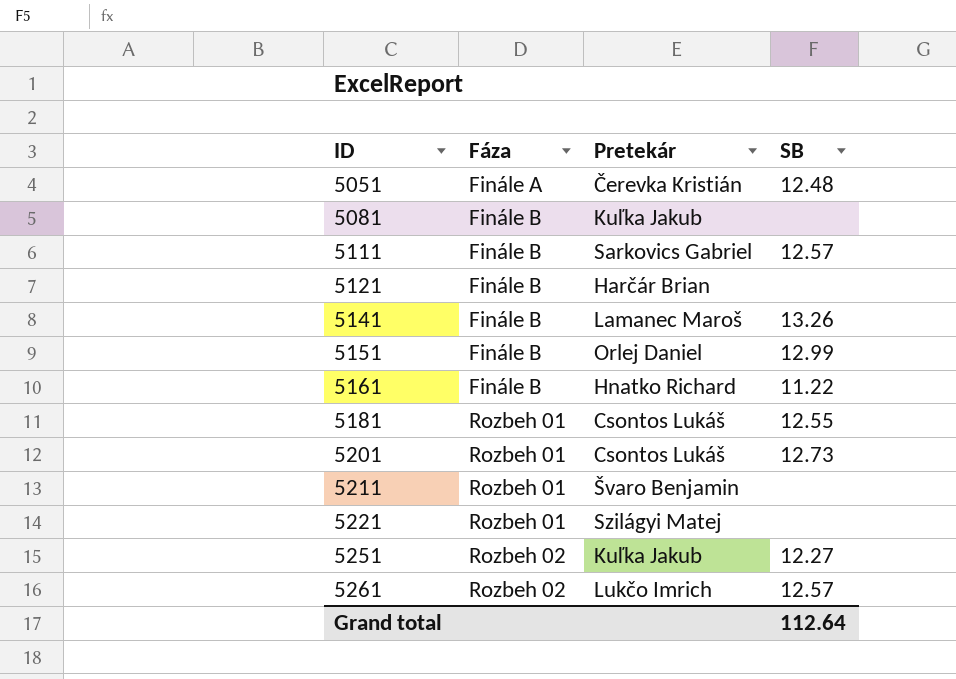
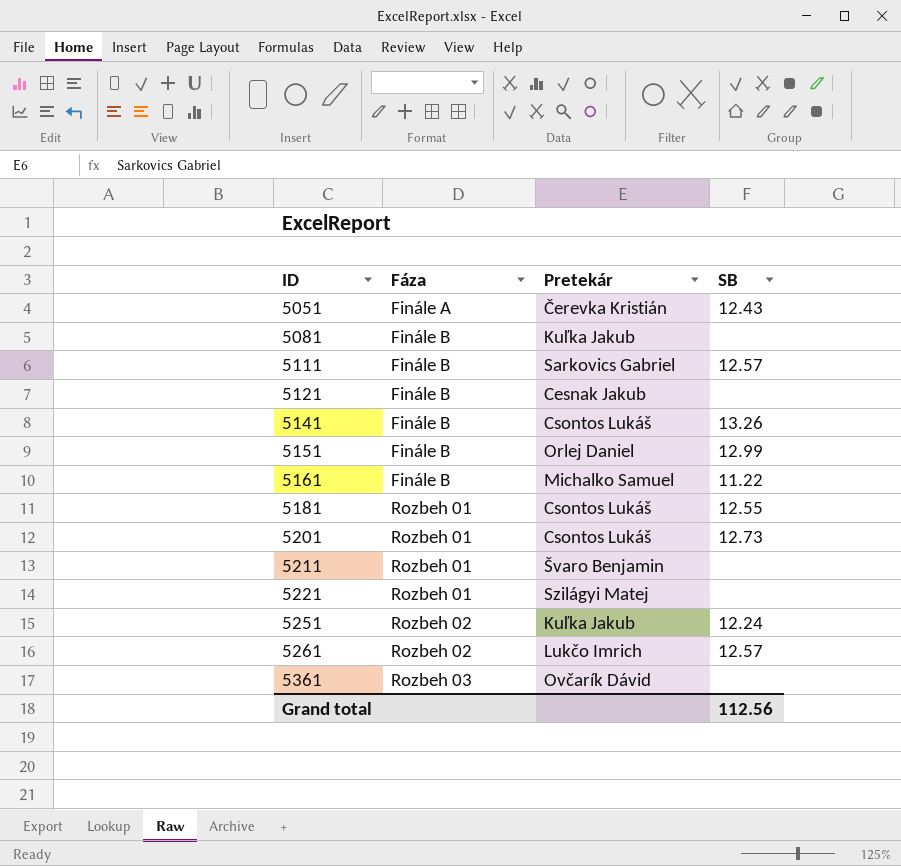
5051 | SB: 12.48 -> 12.43
5121 | Pretekár: Harčár Brian -> Cesnak Jakub
5141 | Pretekár: Lamanec Maroš -> Csontos Lukáš
5161 | Pretekár: Hnatko Richard -> Michalko Samuel
5251 | SB: 12.27 -> 12.24
row 5361: none -> Rozbeh 03 | Ovčarík Dávid | none
Grand total | SB: 112.64 -> 112.56

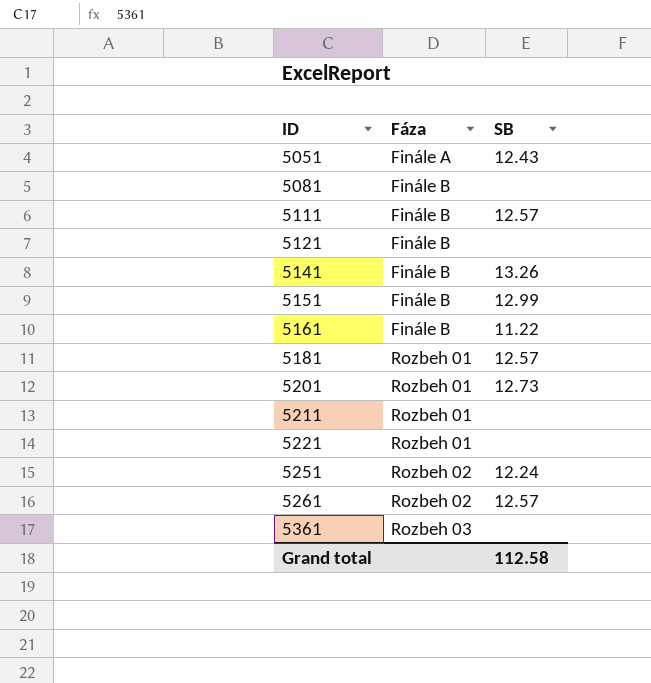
column Pretekár | position: 3 -> none
5181 | SB: 12.55 -> 12.57
Grand total | SB: 112.56 -> 112.58

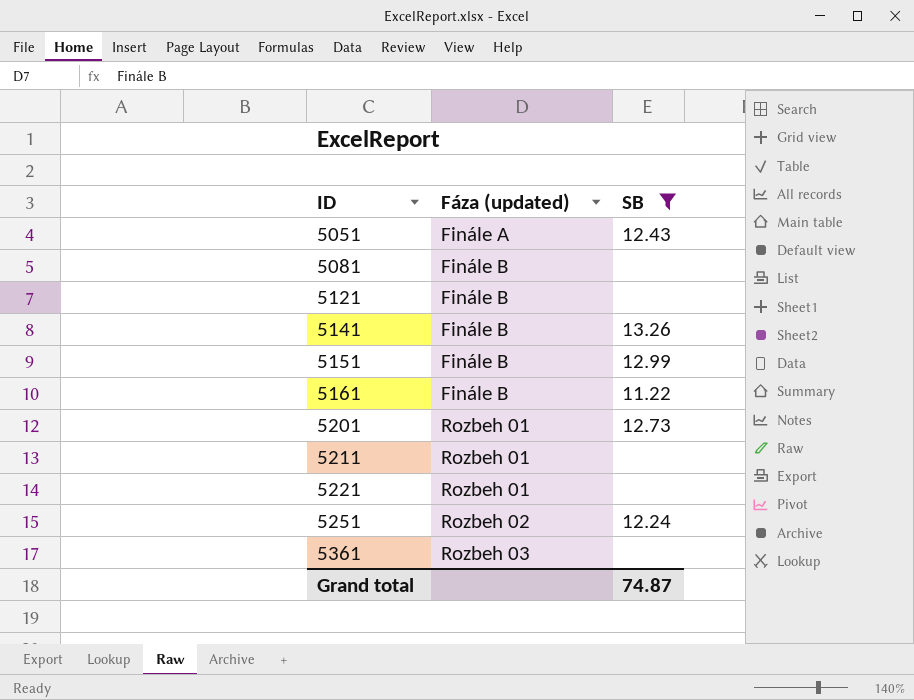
filter: none -> SB != 12.57
column name: Fáza -> Fáza (updated)
Grand total | SB: 112.58 -> 74.87

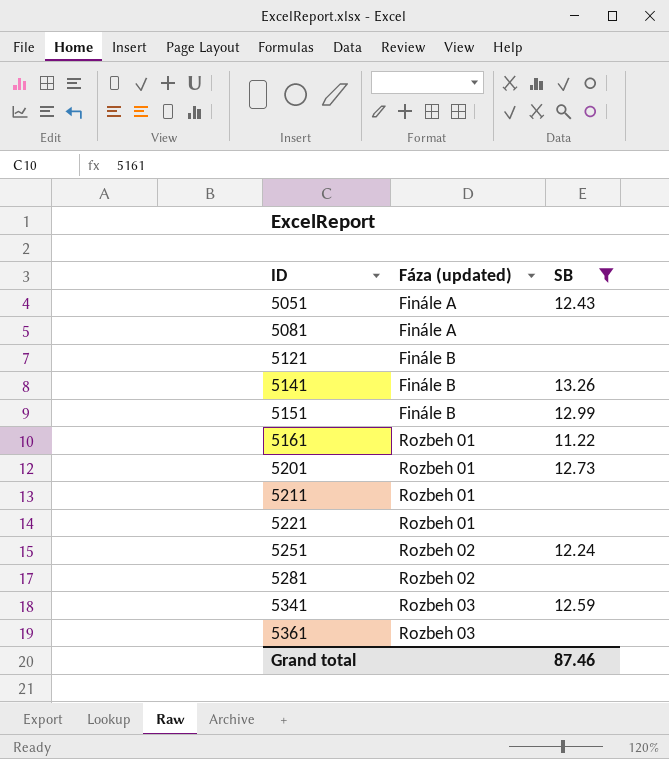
5081 | Fáza (updated): Finále B -> Finále A
5161 | Fáza (updated): Finále B -> Rozbeh 01
row 5281: none -> Rozbeh 02 | none
row 5341: none -> Rozbeh 03 | 12.59
Grand total | SB: 74.87 -> 87.46

